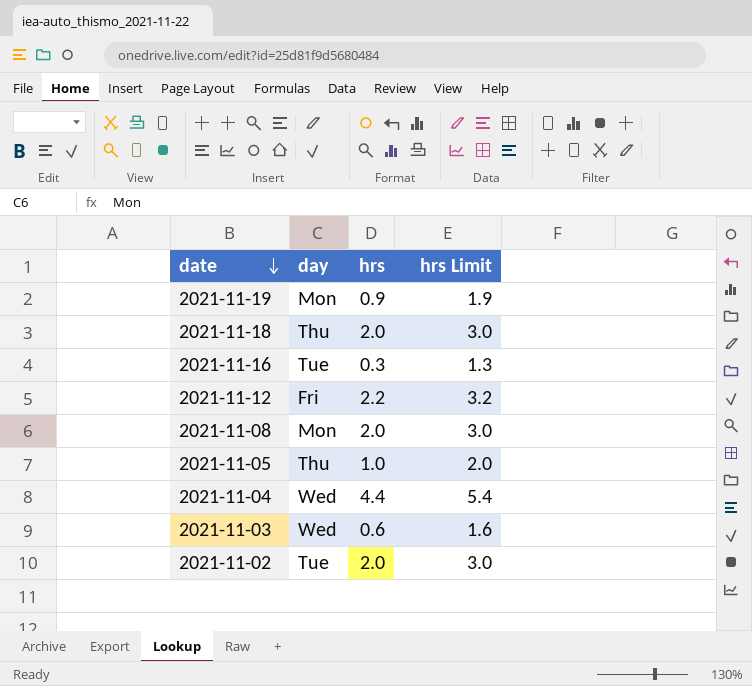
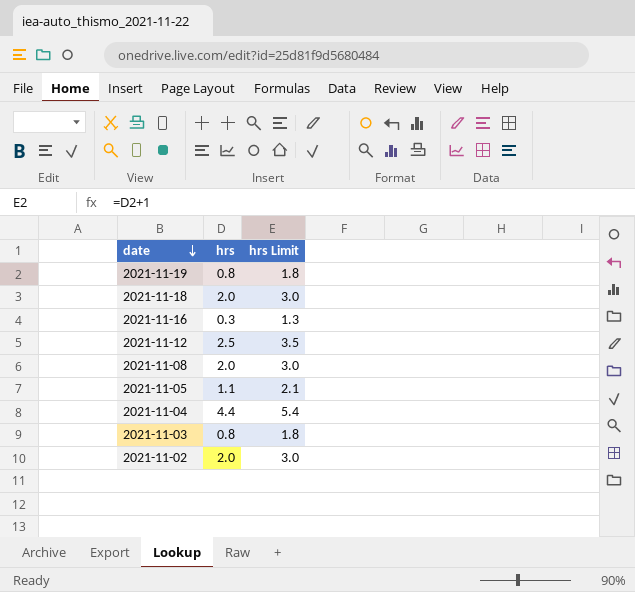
column day | position: 2 -> none
2021-11-19 | hrs: 0.9 -> 0.8
2021-11-19 | hrs Limit: 1.9 -> 1.8
2021-11-12 | hrs: 2.2 -> 2.5
2021-11-12 | hrs Limit: 3.2 -> 3.5
2021-11-05 | hrs: 1.0 -> 1.1
2021-11-05 | hrs Limit: 2.0 -> 2.1
2021-11-03 | hrs: 0.6 -> 0.8
2021-11-03 | hrs Limit: 1.6 -> 1.8

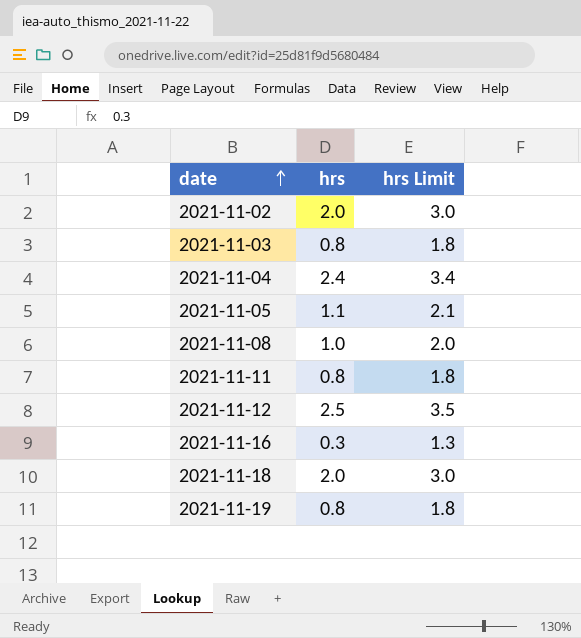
row order: date descending -> date ascending
2021-11-04 | hrs: 4.4 -> 2.4
2021-11-04 | hrs Limit: 5.4 -> 3.4
2021-11-08 | hrs: 2.0 -> 1.0
2021-11-08 | hrs Limit: 3.0 -> 2.0
row 2021-11-11: none -> 0.8 | 1.8

